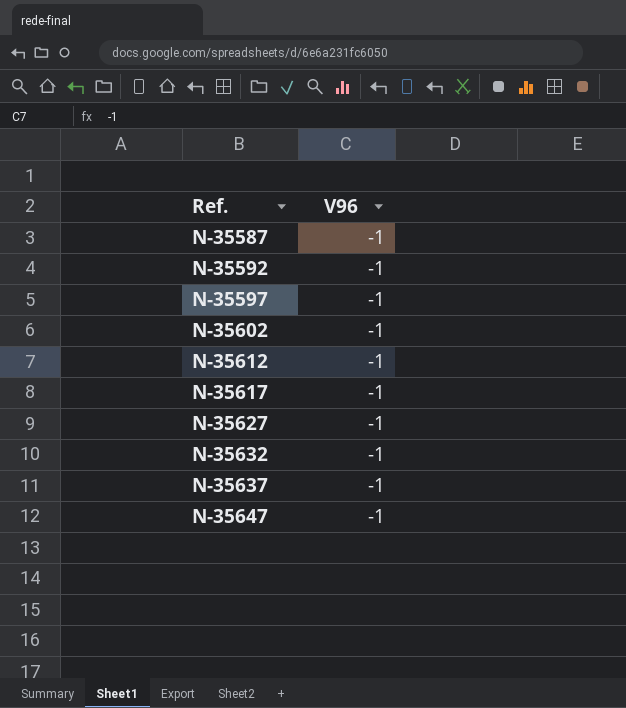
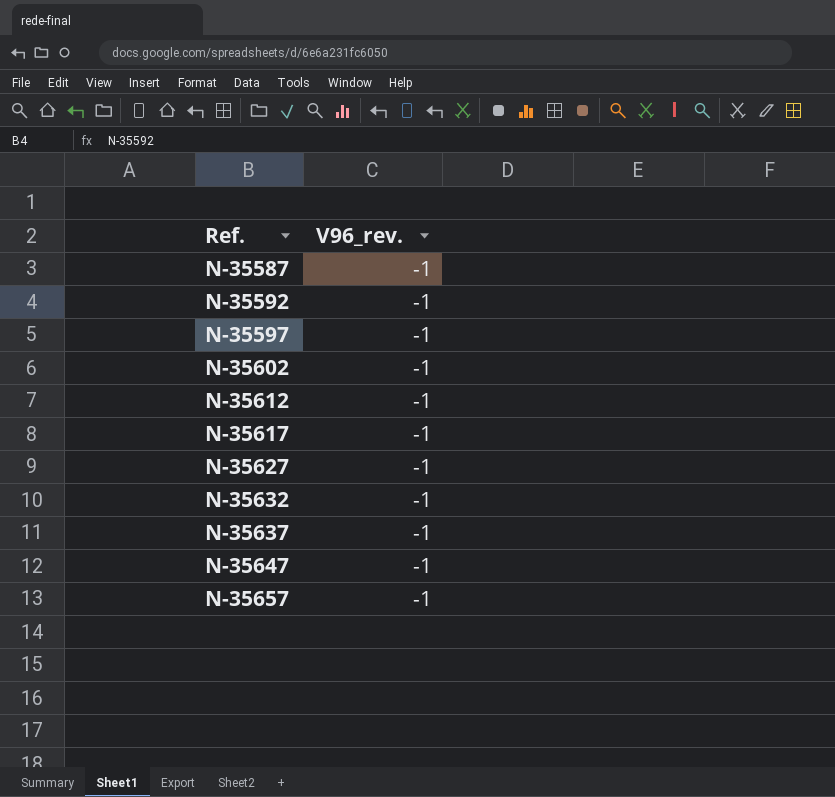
column name: V96 -> V96_rev.
row N-35657: none -> -1

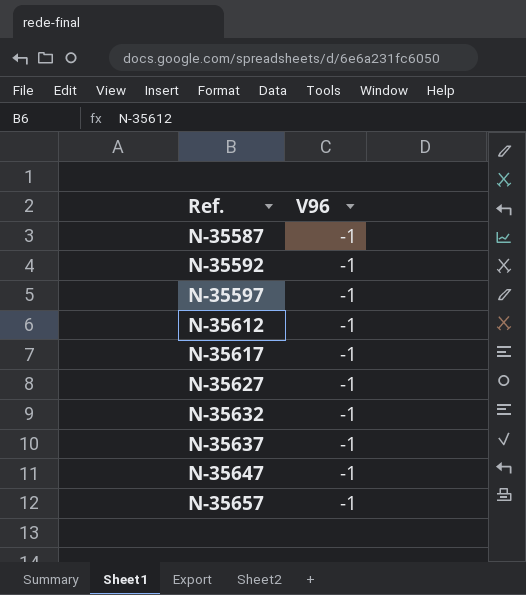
column name: V96_rev. -> V96
row N-35602: -1 -> none

